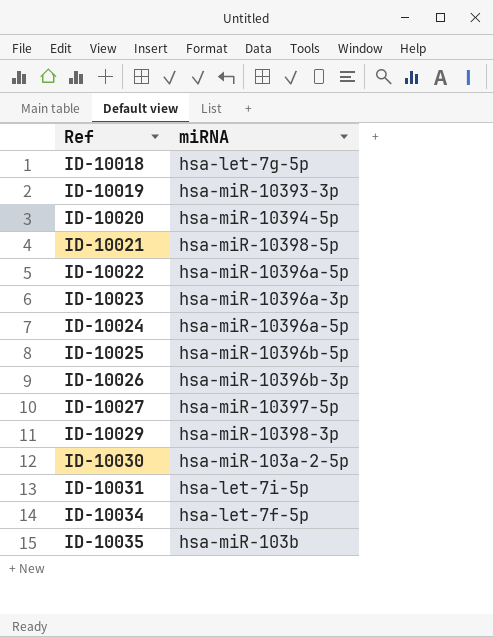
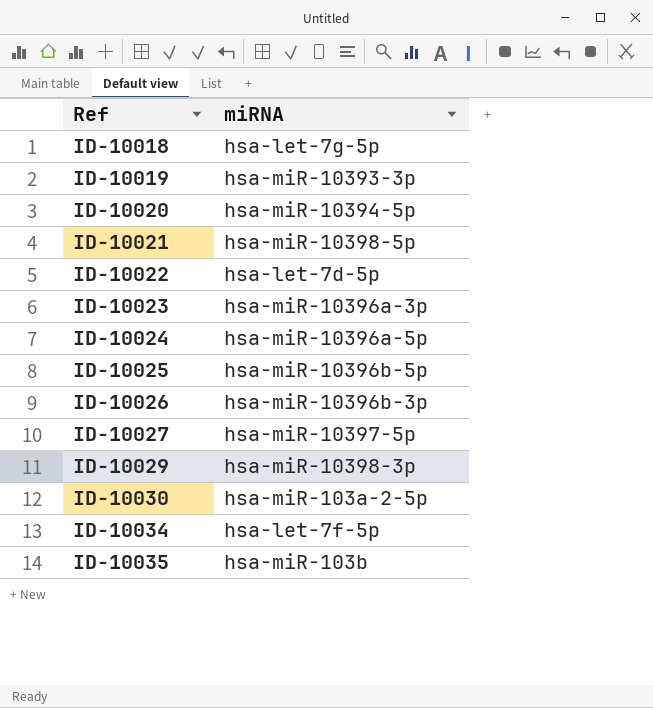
row ID-10031: hsa-let-7i-5p -> none
ID-10022 | miRNA: hsa-miR-10396a-5p -> hsa-let-7d-5p

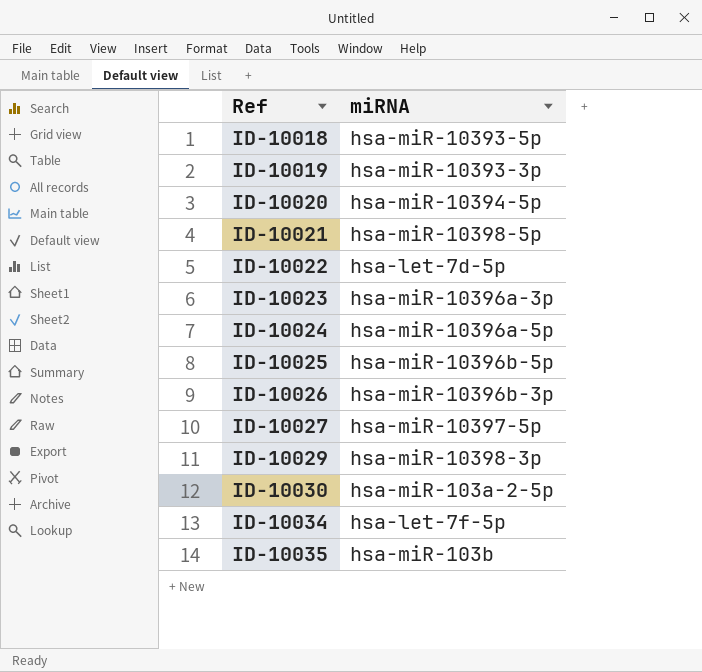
ID-10018 | miRNA: hsa-let-7g-5p -> hsa-miR-10393-5p

